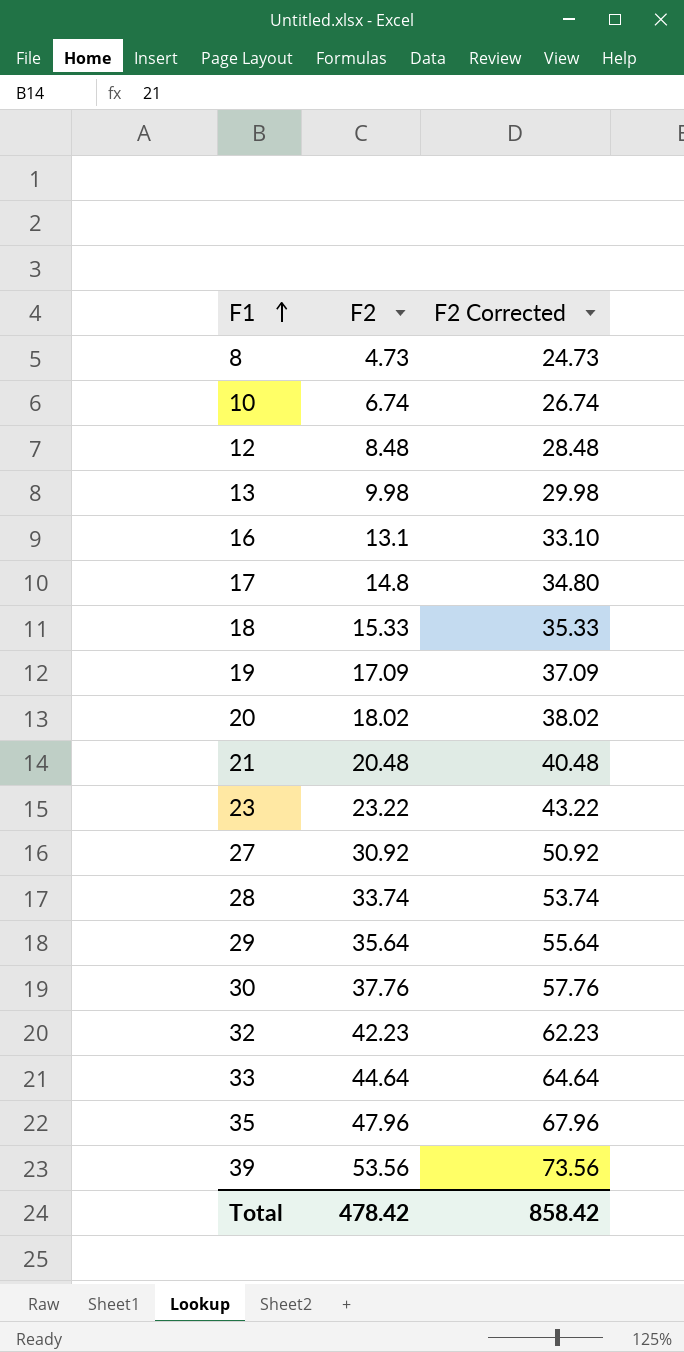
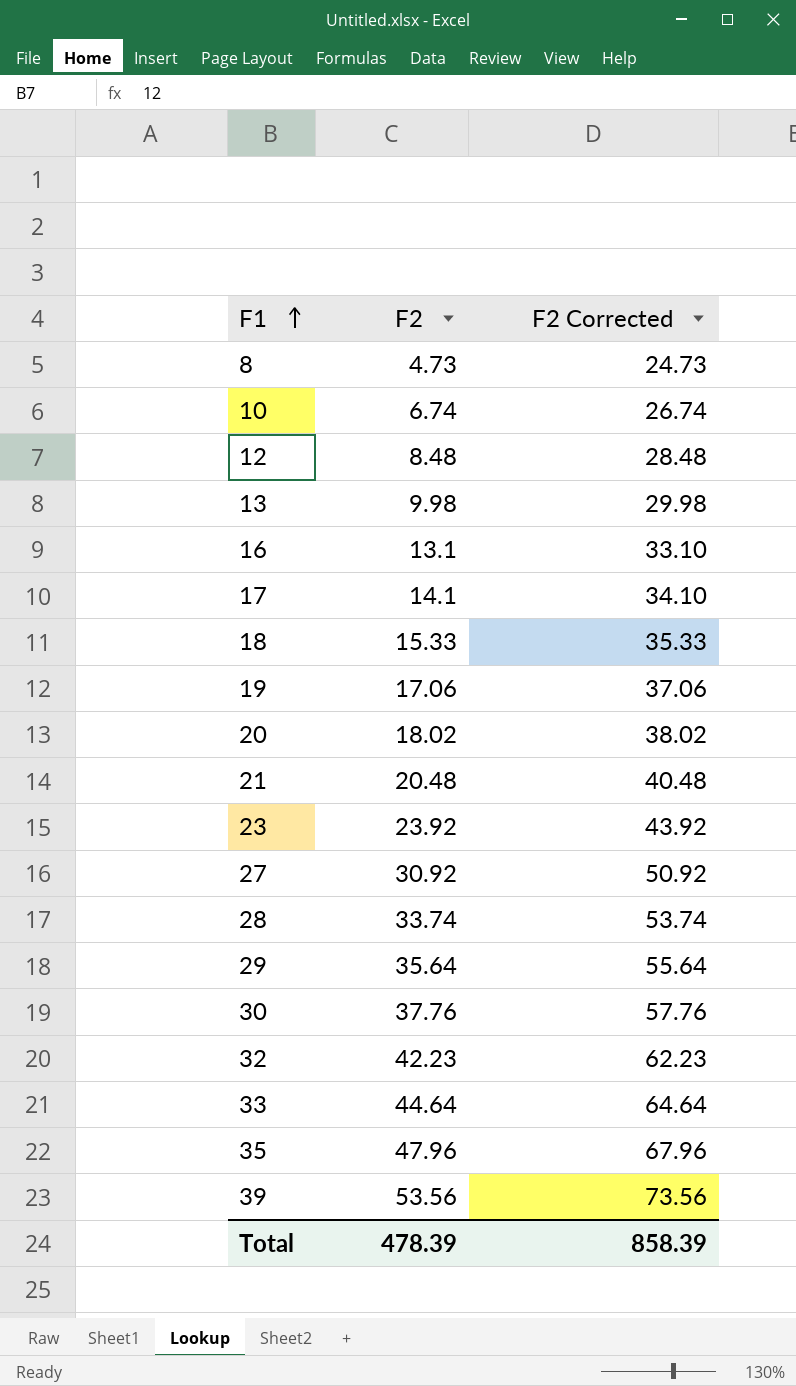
17 | F2: 14.8 -> 14.1
17 | F2 Corrected: 34.80 -> 34.10
19 | F2: 17.09 -> 17.06
19 | F2 Corrected: 37.09 -> 37.06
23 | F2: 23.22 -> 23.92
23 | F2 Corrected: 43.22 -> 43.92
Total | F2: 478.42 -> 478.39
Total | F2 Corrected: 858.42 -> 858.39

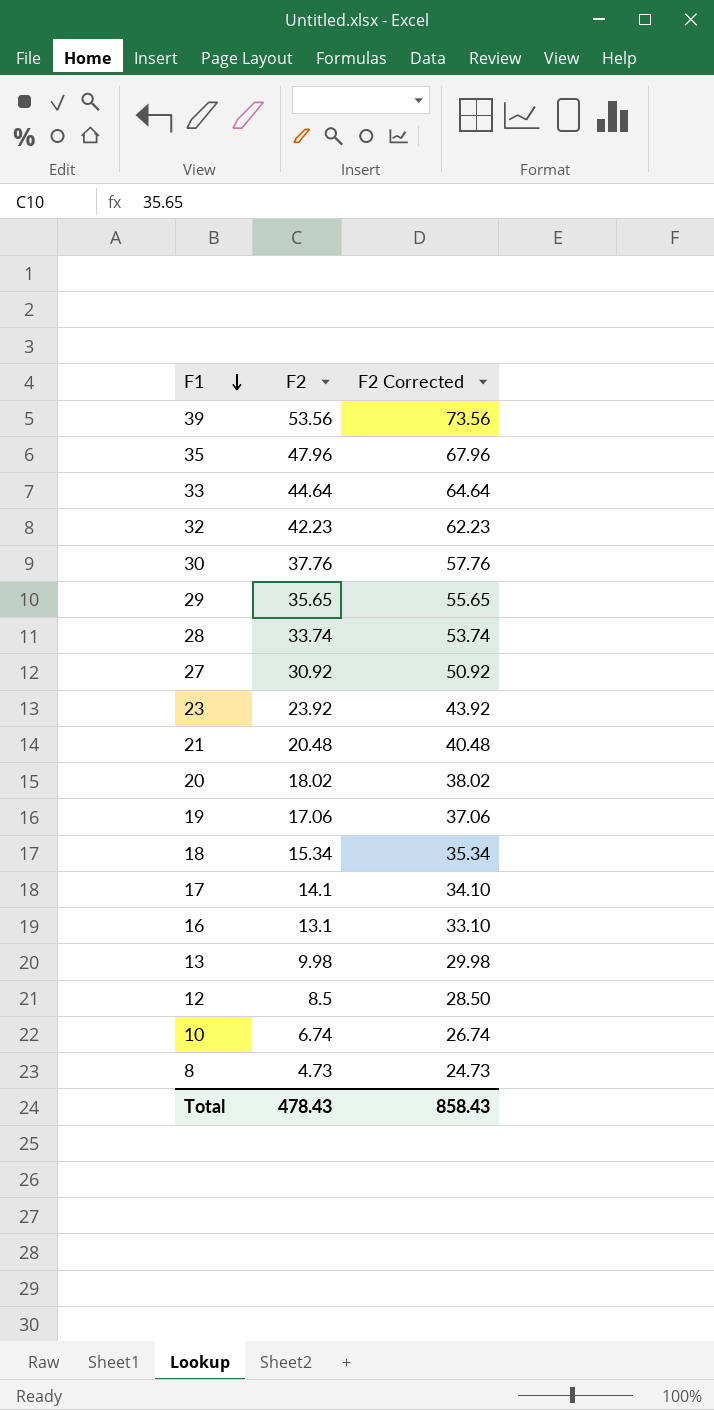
row order: F1 ascending -> F1 descending
29 | F2: 35.64 -> 35.65
29 | F2 Corrected: 55.64 -> 55.65
18 | F2: 15.33 -> 15.34
18 | F2 Corrected: 35.33 -> 35.34
12 | F2: 8.48 -> 8.5
12 | F2 Corrected: 28.48 -> 28.50
Total | F2: 478.39 -> 478.43
Total | F2 Corrected: 858.39 -> 858.43

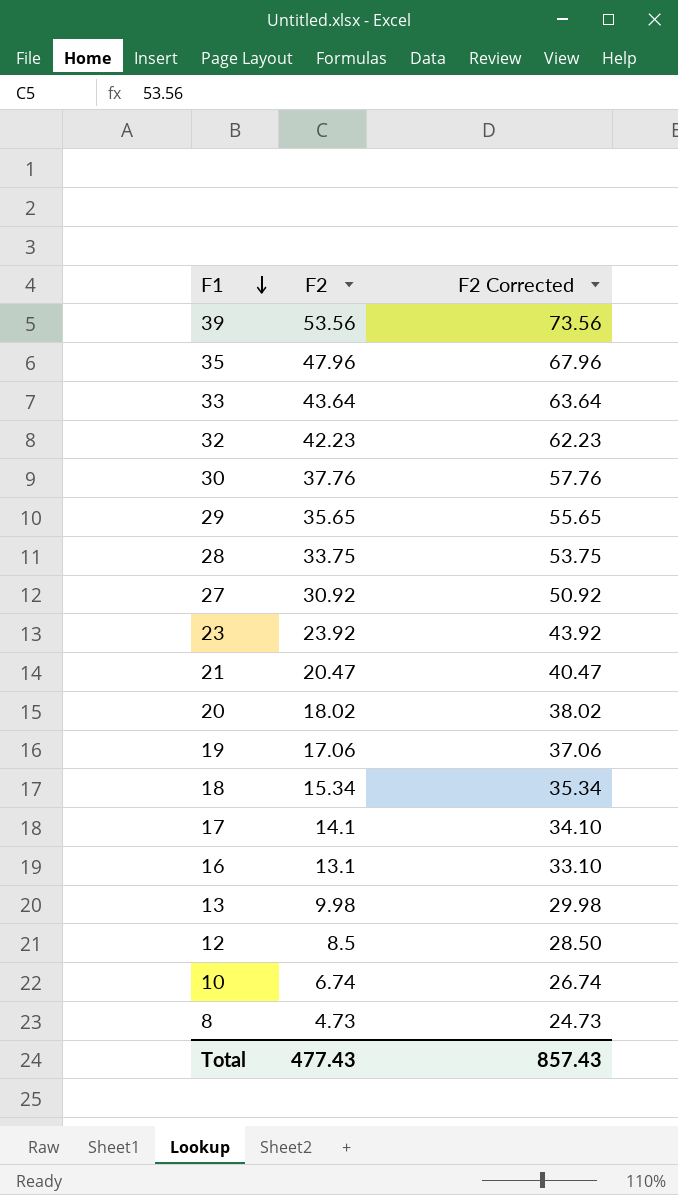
33 | F2: 44.64 -> 43.64
33 | F2 Corrected: 64.64 -> 63.64
28 | F2: 33.74 -> 33.75
28 | F2 Corrected: 53.74 -> 53.75
21 | F2: 20.48 -> 20.47
21 | F2 Corrected: 40.48 -> 40.47
Total | F2: 478.43 -> 477.43
Total | F2 Corrected: 858.43 -> 857.43

